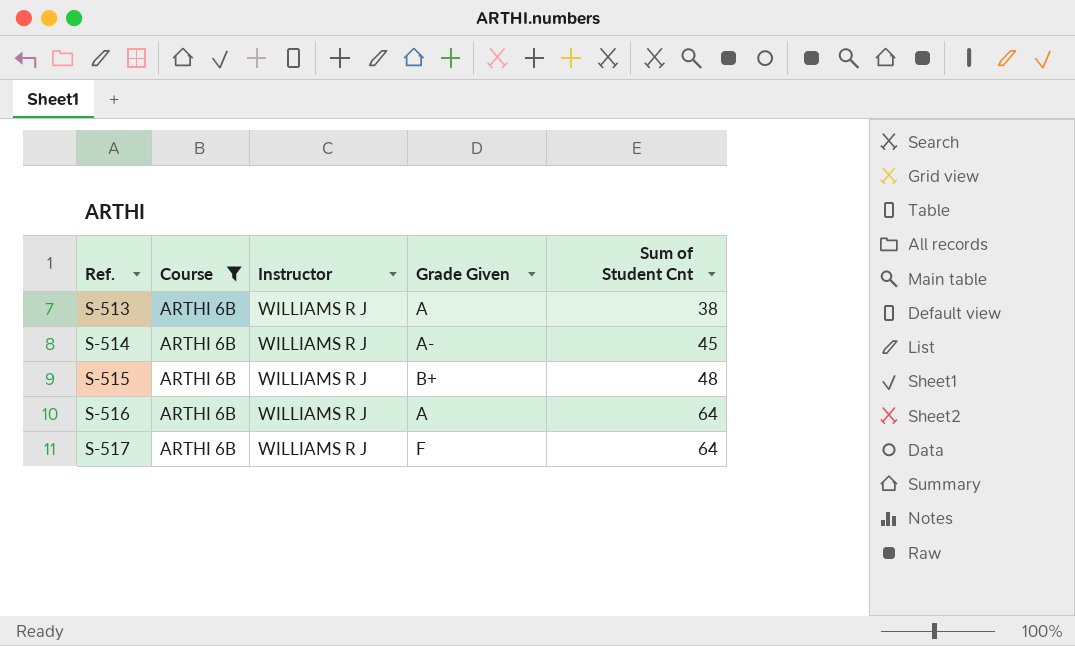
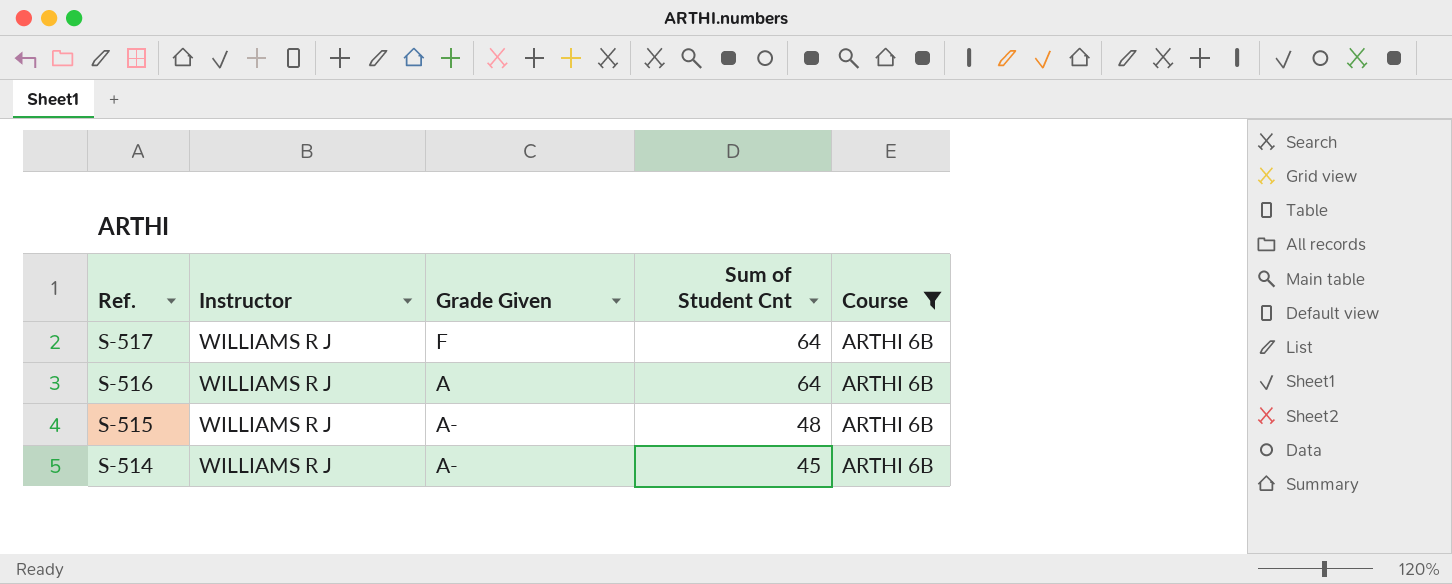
row order: Ref. ascending -> Ref. descending
column Course | position: 2 -> 5
row S-513: ARTHI 6B | WILLIAMS R J | A | 38 -> none
S-515 | Grade Given: B+ -> A-

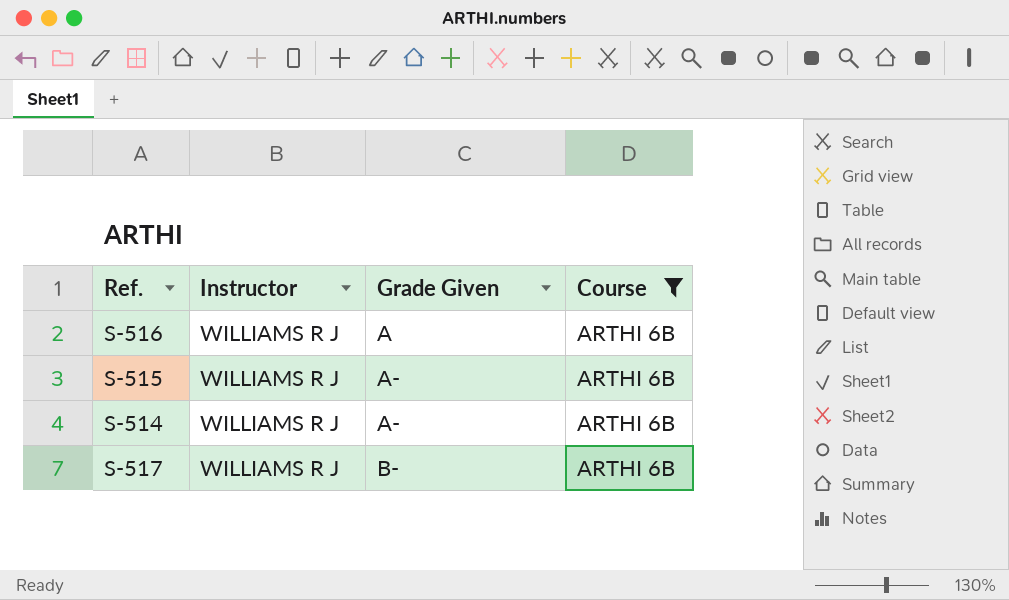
row order: Ref. descending -> Grade Given ascending
column Sum of Student Cnt | position: 4 -> none
S-517 | Grade Given: F -> B-

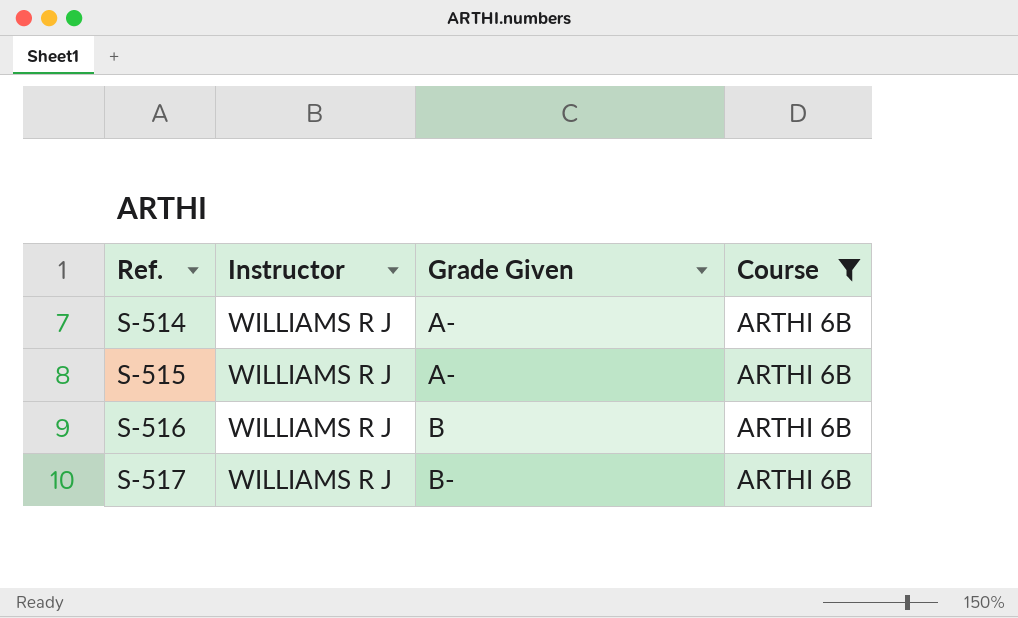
row order: Grade Given ascending -> Ref. ascending
S-516 | Grade Given: A -> B

